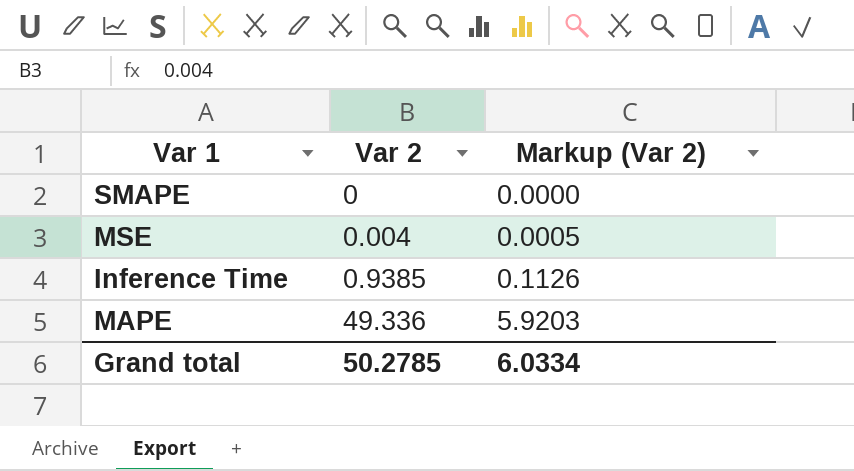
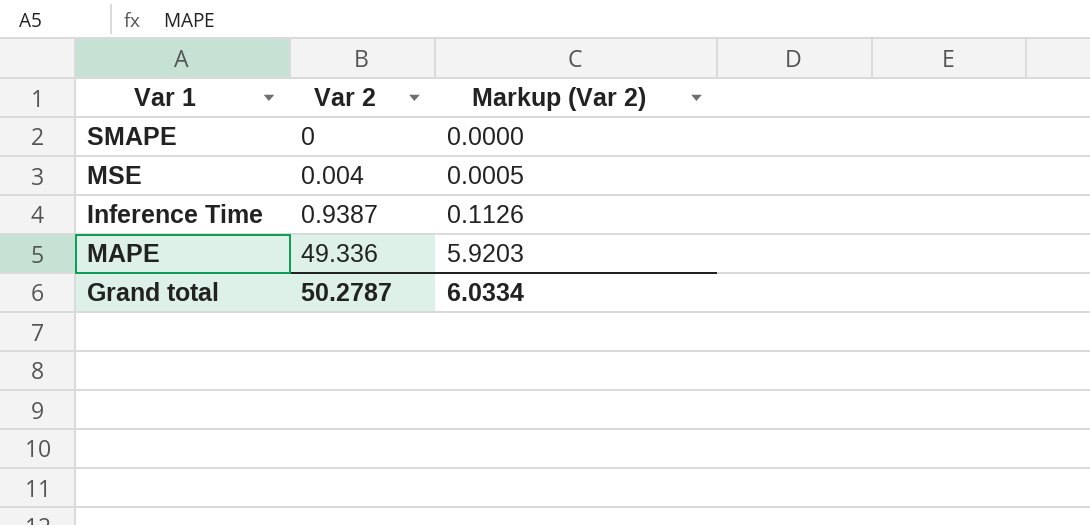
Inference Time | Var 2: 0.9385 -> 0.9387
Grand total | Var 2: 50.2785 -> 50.2787

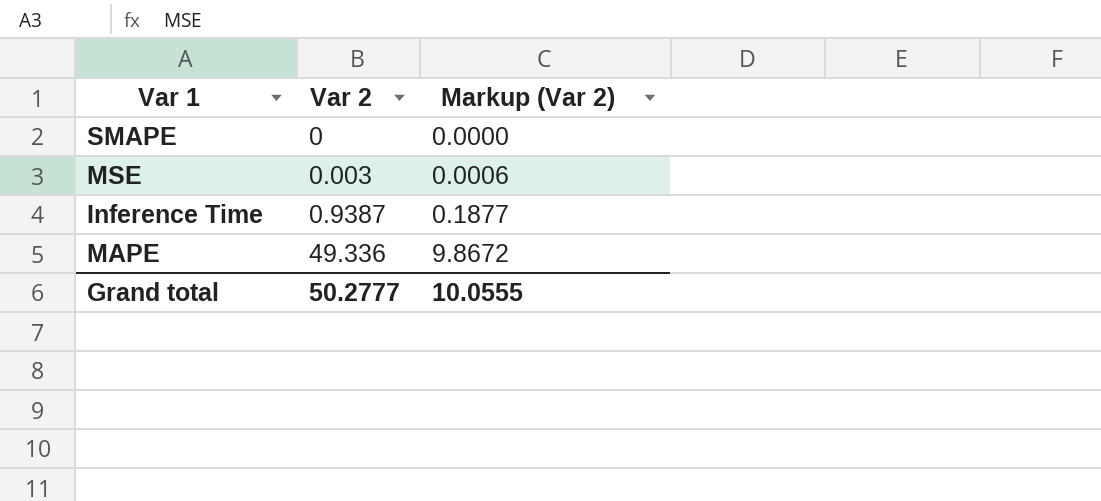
column Markup (Var 2) | formula: [Var 2] * 0.12 -> [Var 2] * 0.2
MSE | Var 2: 0.004 -> 0.003
Grand total | Var 2: 50.2787 -> 50.2777
Grand total | Markup (Var 2): 6.0334 -> 10.0555

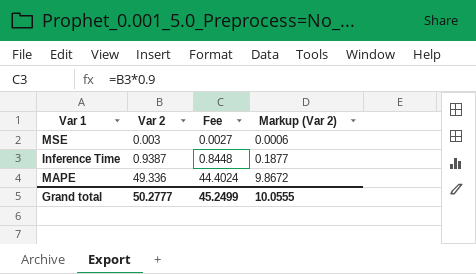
column Fee | formula: none -> [Var 2] * 0.9
row SMAPE: 0 | 0.0000 -> none

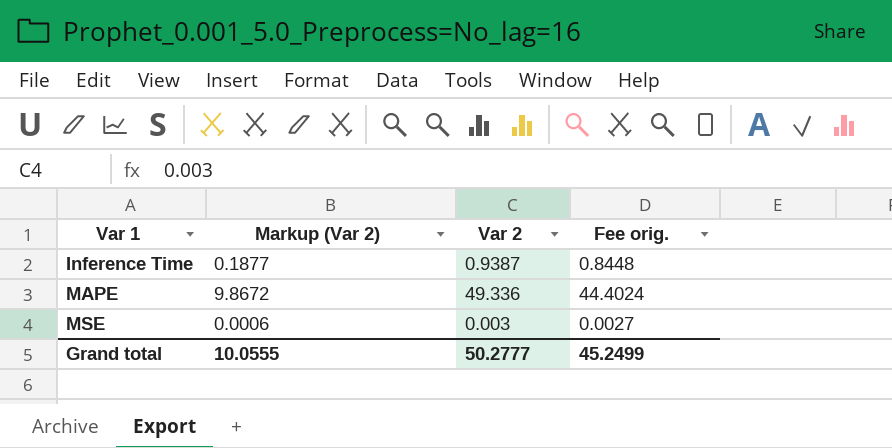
row order: Var 2 ascending -> Var 1 ascending
column Markup (Var 2) | position: 4 -> 2
column name: Fee -> Fee orig.

